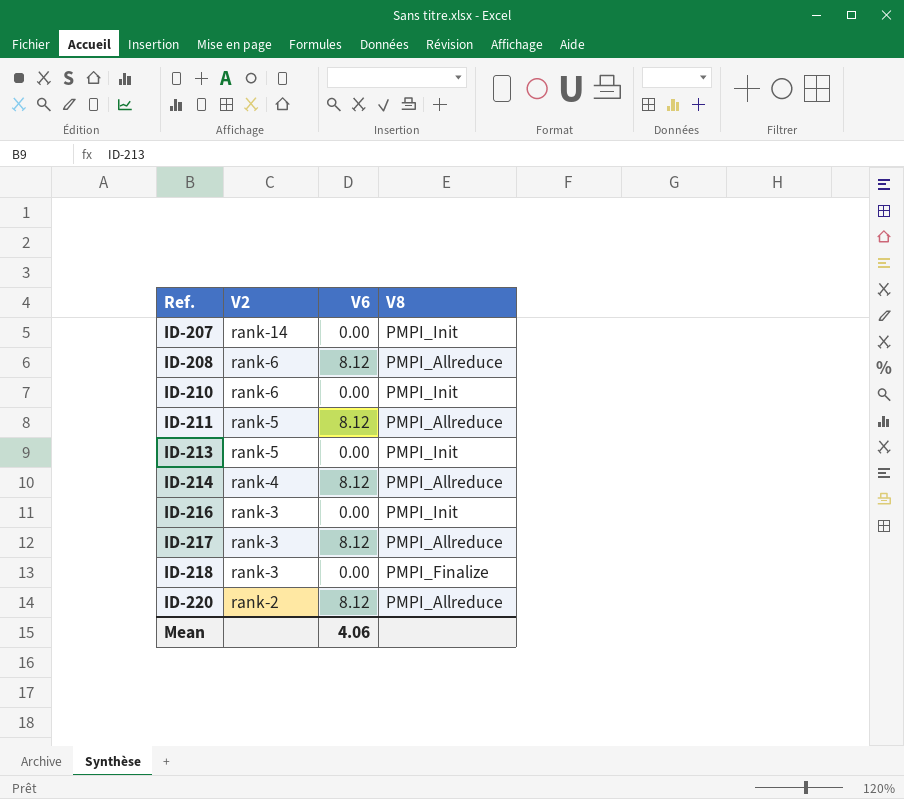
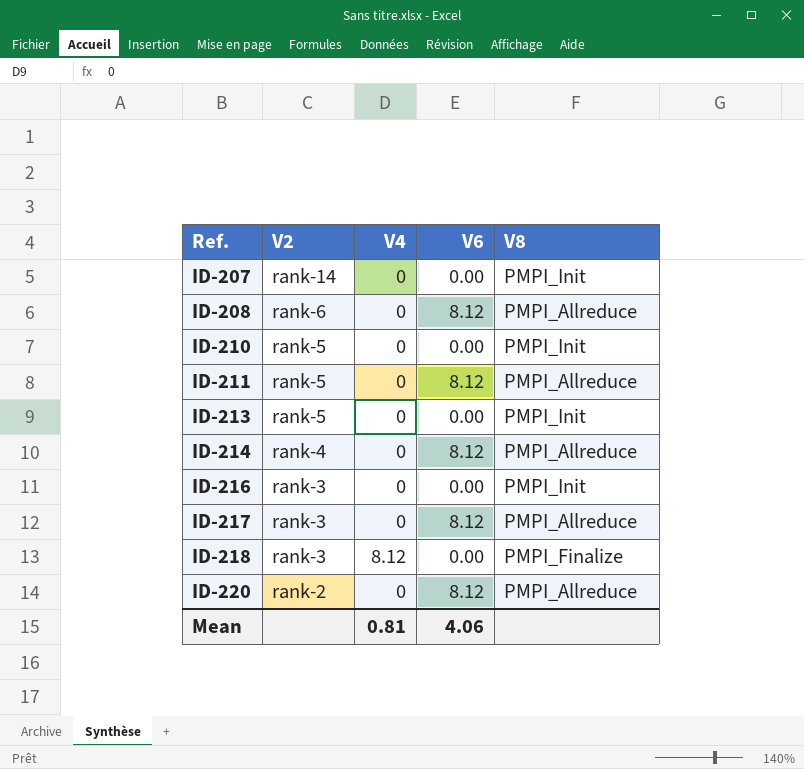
column V4 | position: none -> 3
ID-210 | V2: rank-6 -> rank-5

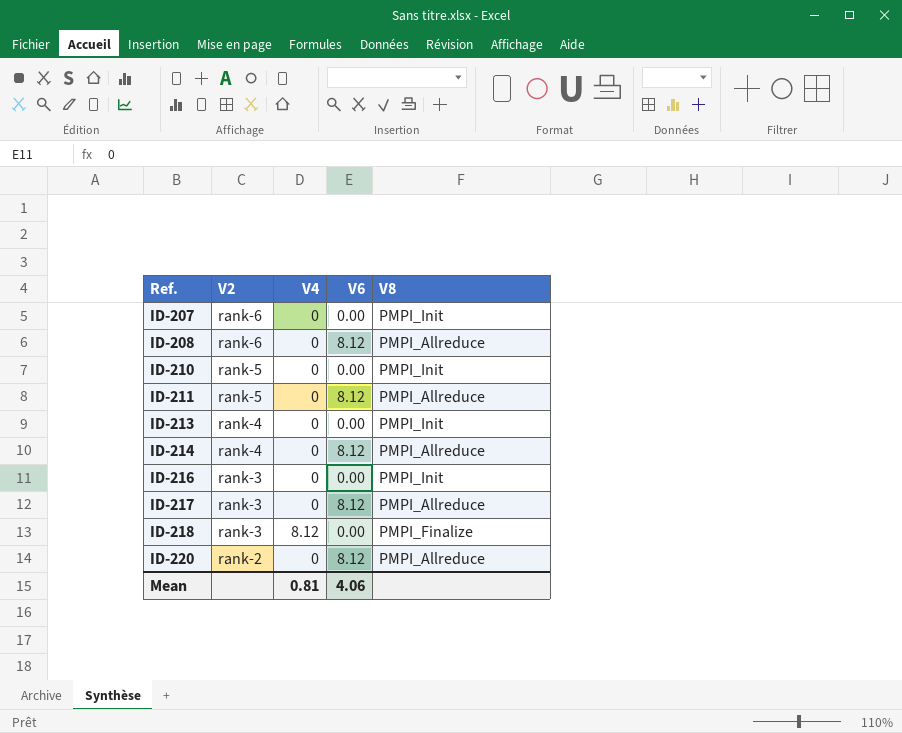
ID-207 | V2: rank-14 -> rank-6
ID-213 | V2: rank-5 -> rank-4

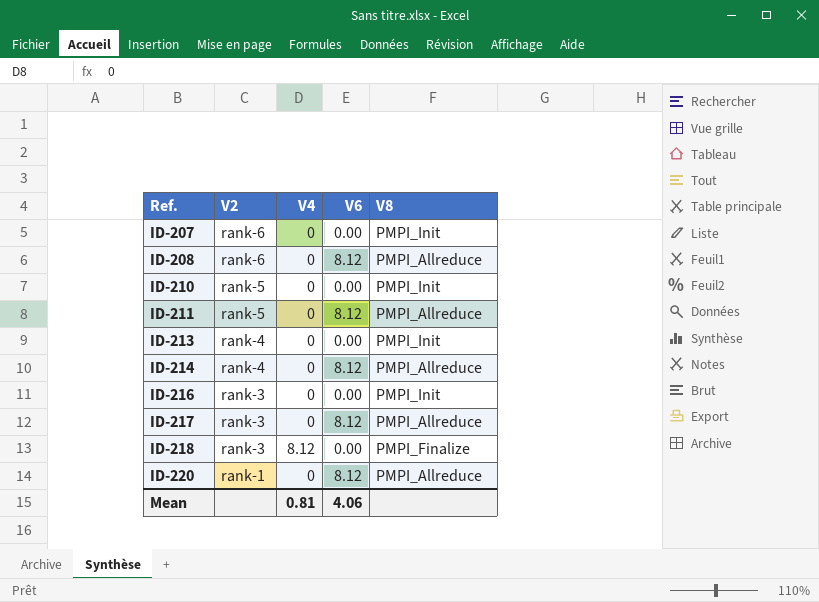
ID-220 | V2: rank-2 -> rank-1

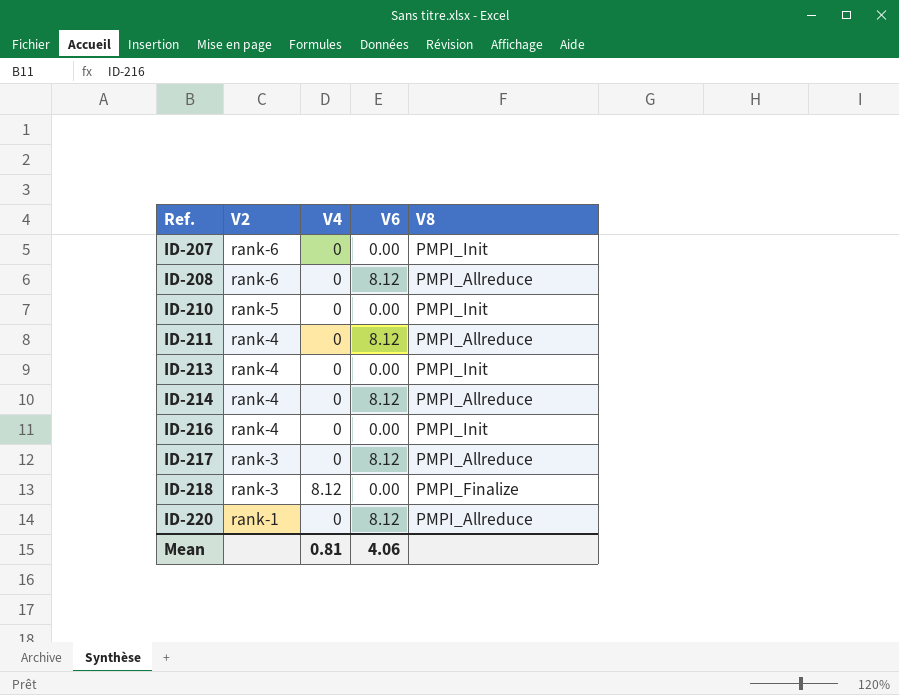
ID-211 | V2: rank-5 -> rank-4
ID-216 | V2: rank-3 -> rank-4

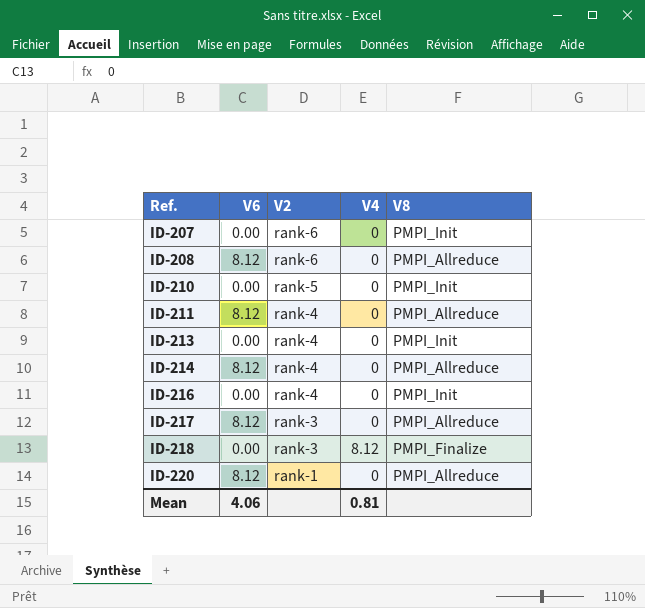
column V6 | position: 4 -> 2

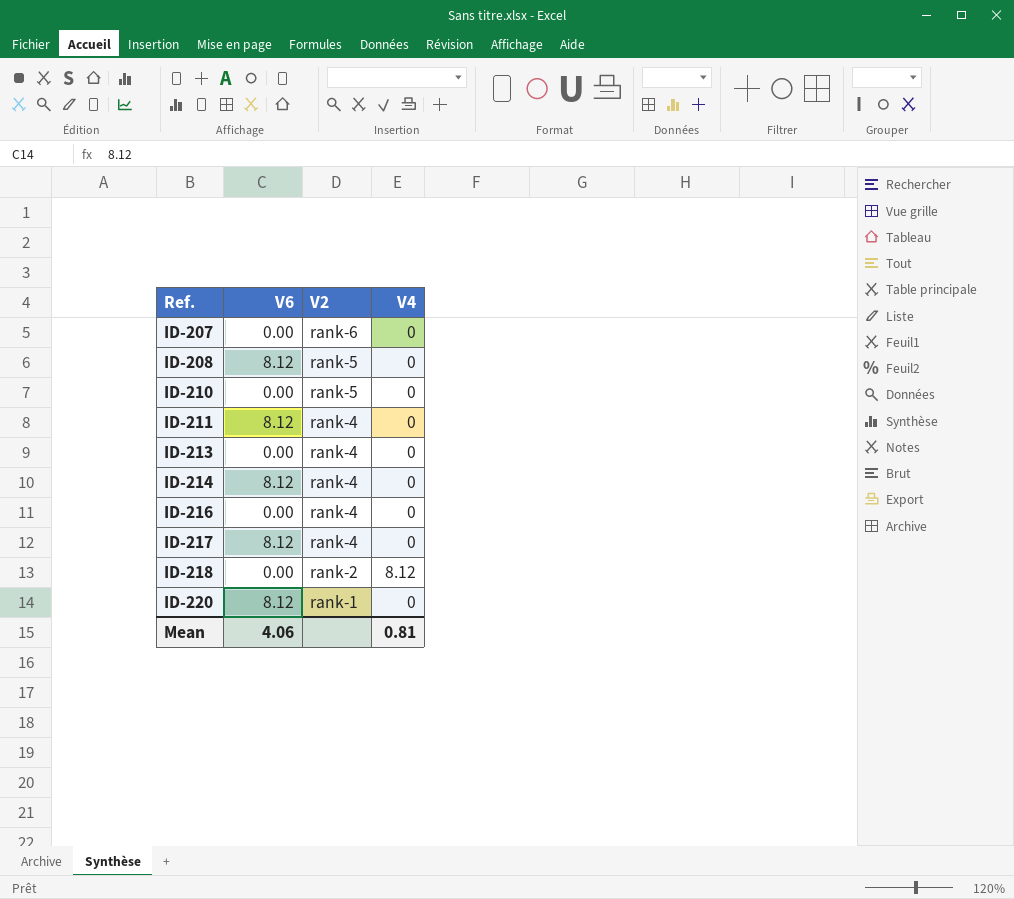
column V8 | position: 5 -> none
ID-208 | V2: rank-6 -> rank-5
ID-217 | V2: rank-3 -> rank-4
ID-218 | V2: rank-3 -> rank-2

